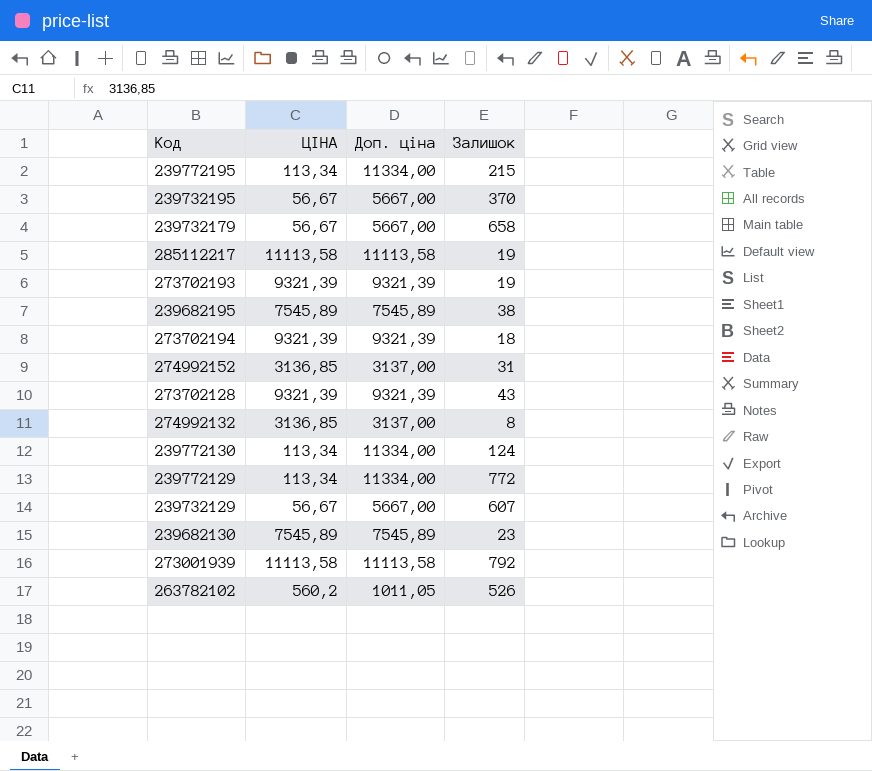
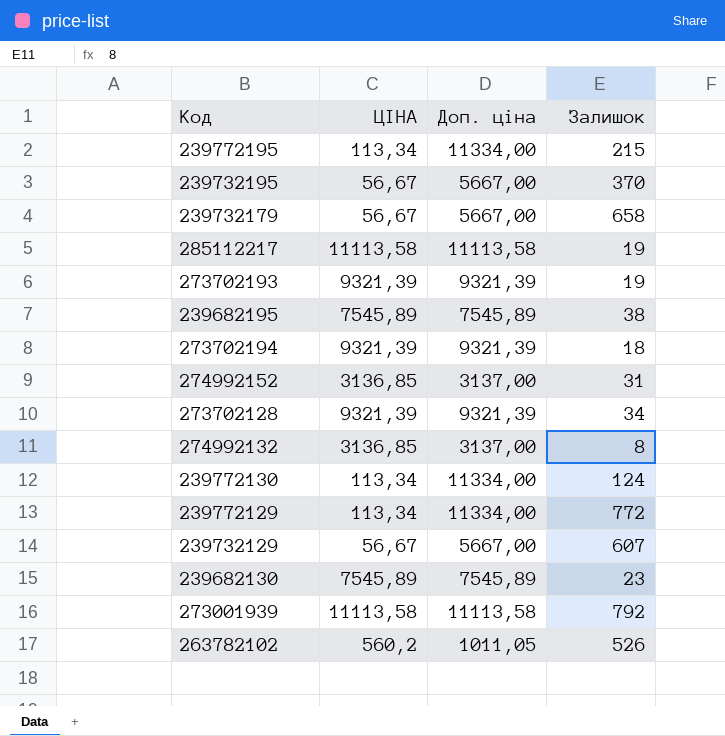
273702128 | Залишок: 43 -> 34

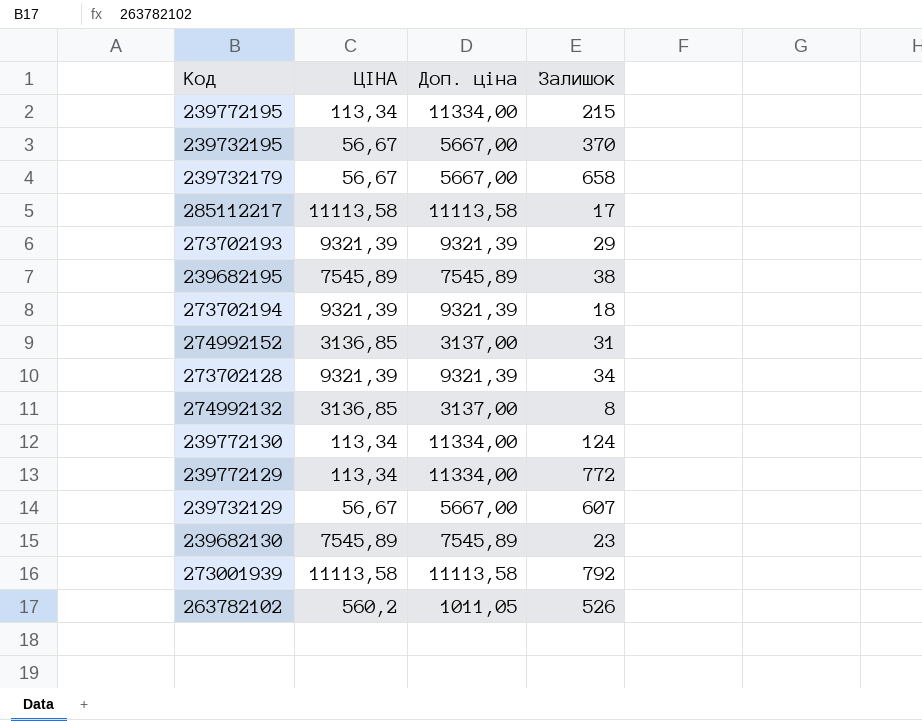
285112217 | Залишок: 19 -> 17
273702193 | Залишок: 19 -> 29

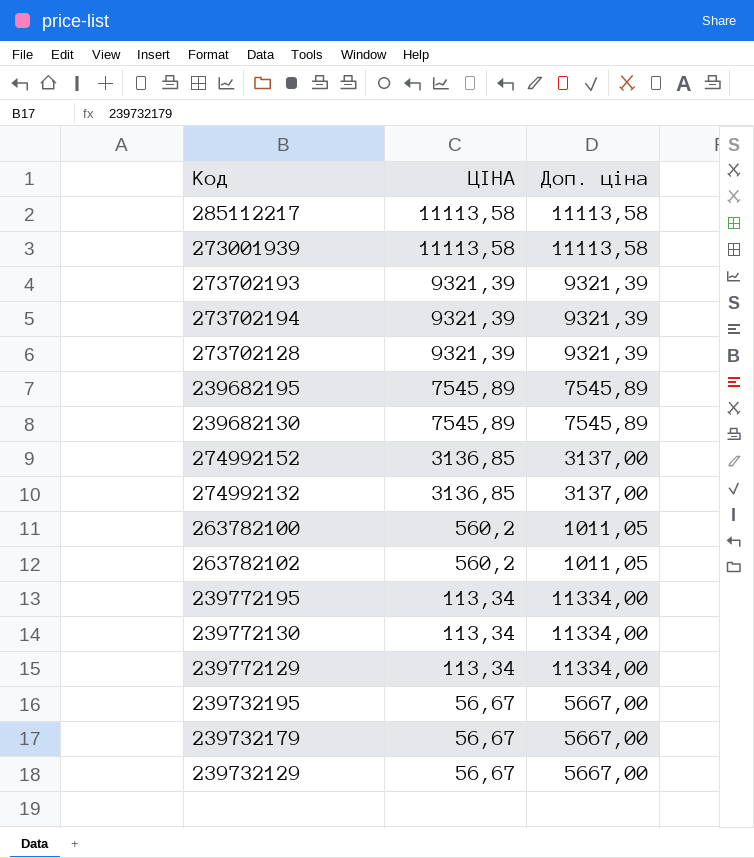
row order: none -> ЦІНА descending
column Залишок | position: 4 -> none
row 263782100: none -> 560,2 | 1011,05

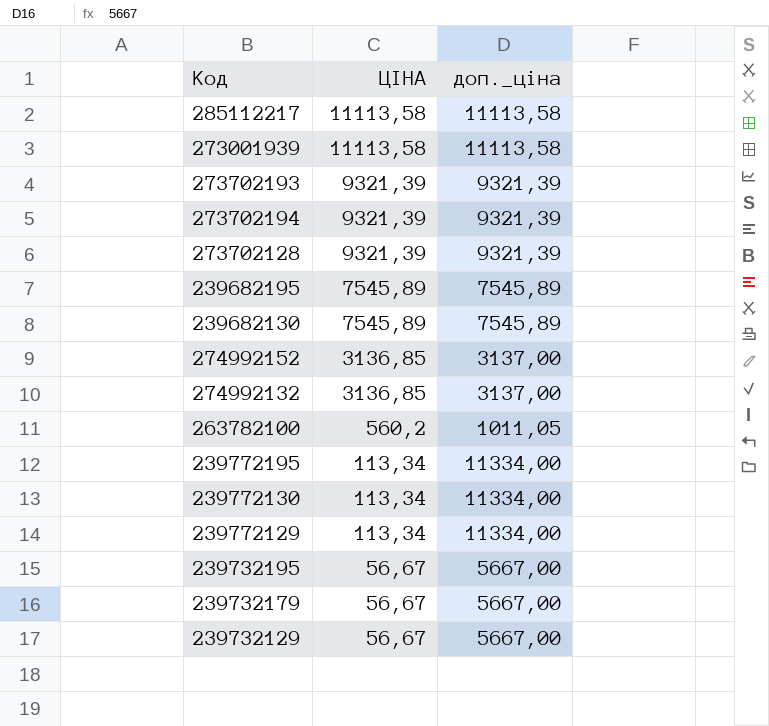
column name: Доп. ціна -> доп._ціна
row 263782102: 560,2 | 1011,05 -> none

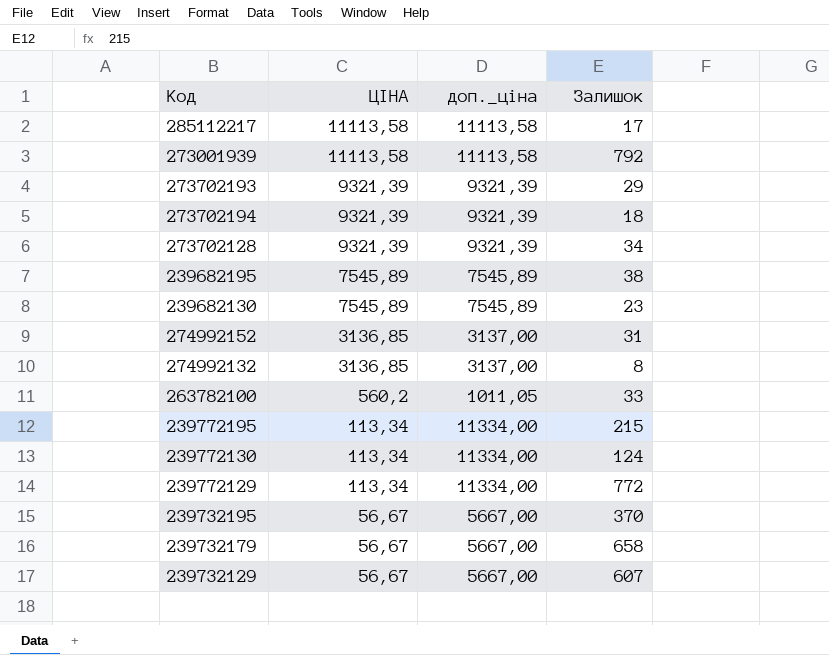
column Залишок | position: none -> 4

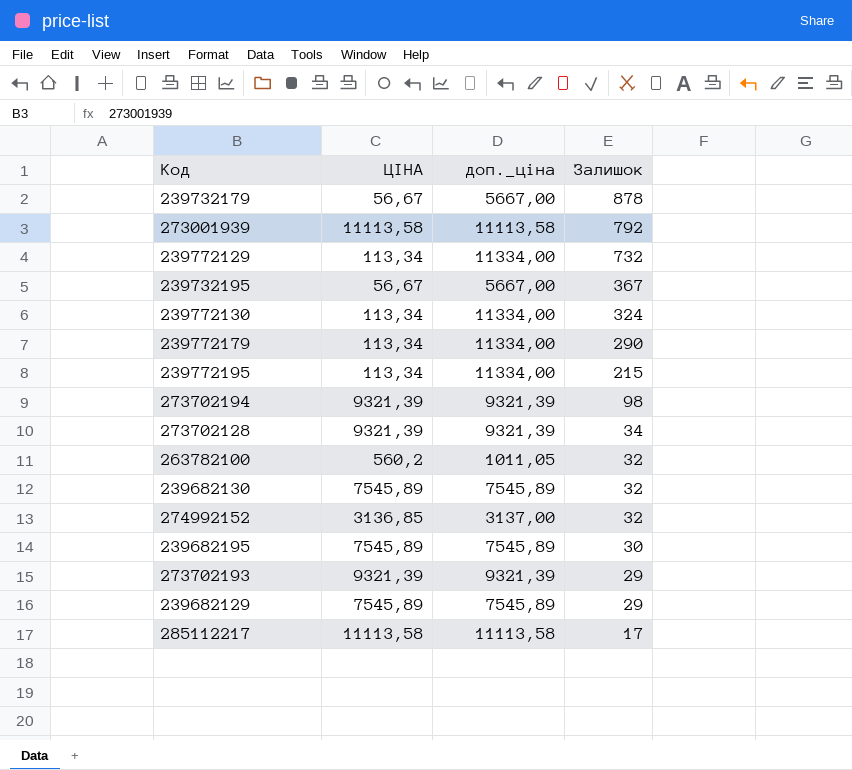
row order: ЦІНА descending -> Залишок descending
row 274992132: 3136,85 | 3137,00 | 8 -> none
row 239732129: 56,67 | 5667,00 | 607 -> none
239732179 | Залишок: 658 -> 878
239772129 | Залишок: 772 -> 732
239732195 | Залишок: 370 -> 367
239772130 | Залишок: 124 -> 324
row 239772179: none -> 113,34 | 11334,00 | 290
273702194 | Залишок: 18 -> 98
263782100 | Залишок: 33 -> 32
239682130 | Залишок: 23 -> 32
274992152 | Залишок: 31 -> 32
239682195 | Залишок: 38 -> 30
row 239682129: none -> 7545,89 | 7545,89 | 29

